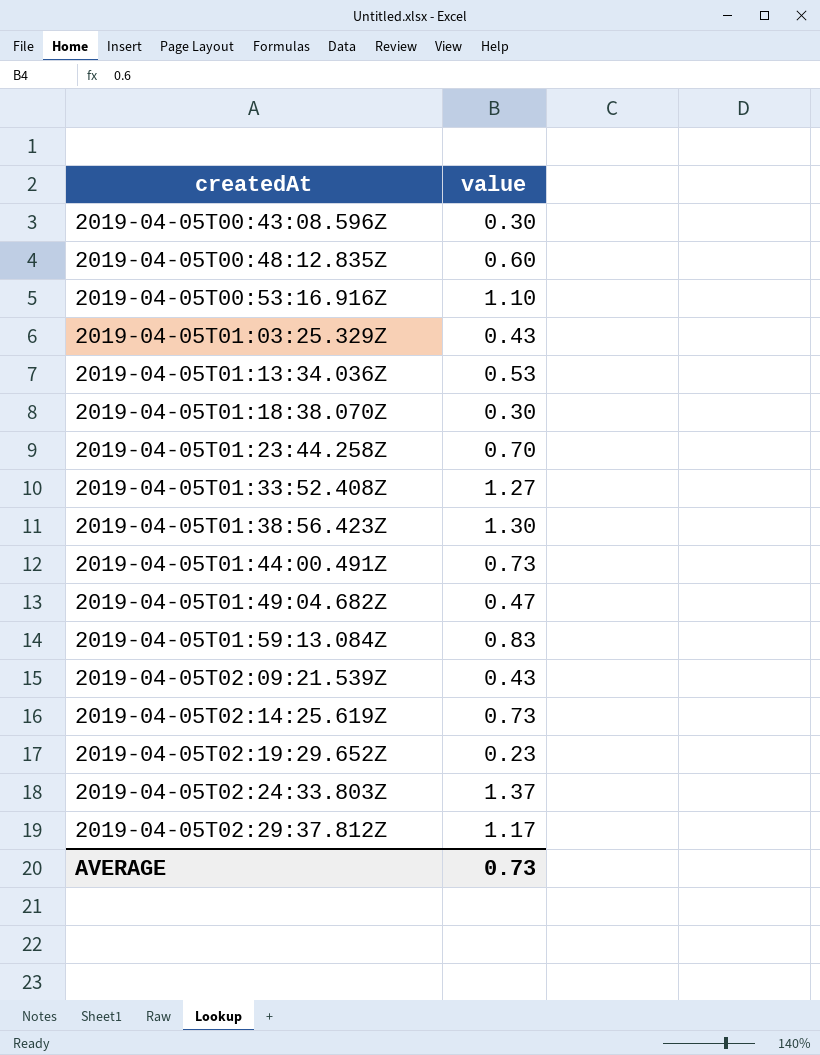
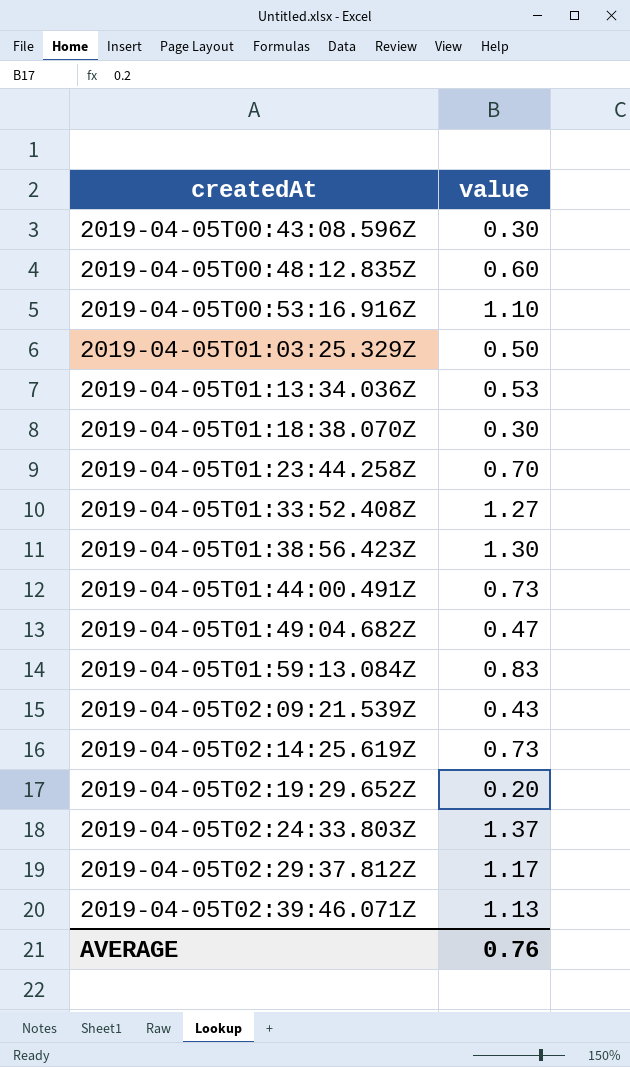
2019-04-05T01:03:25.329Z | value: 0.43 -> 0.50
2019-04-05T02:19:29.652Z | value: 0.23 -> 0.20
row 2019-04-05T02:39:46.071Z: none -> 1.13
AVERAGE | value: 0.73 -> 0.76

